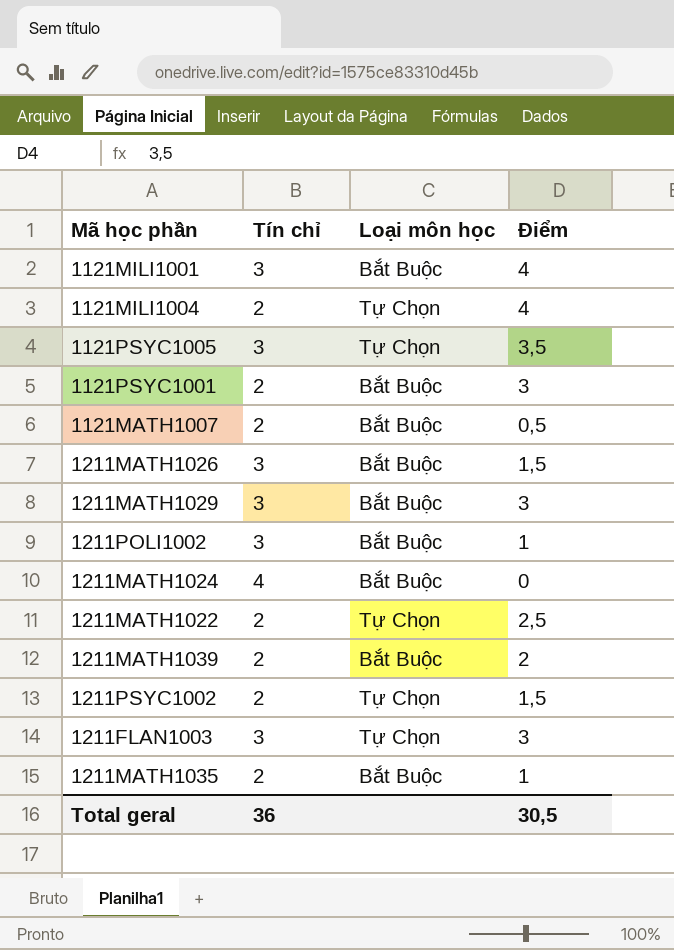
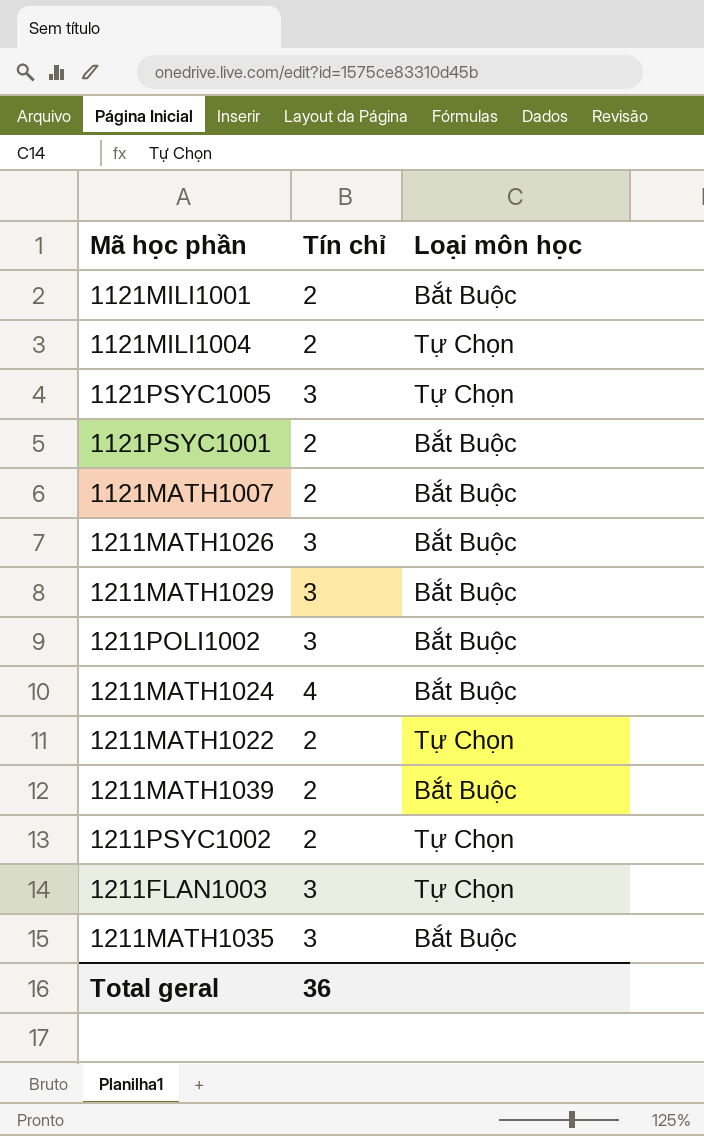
column Điểm | position: 4 -> none
1121MILI1001 | Tín chỉ: 3 -> 2
1211MATH1035 | Tín chỉ: 2 -> 3

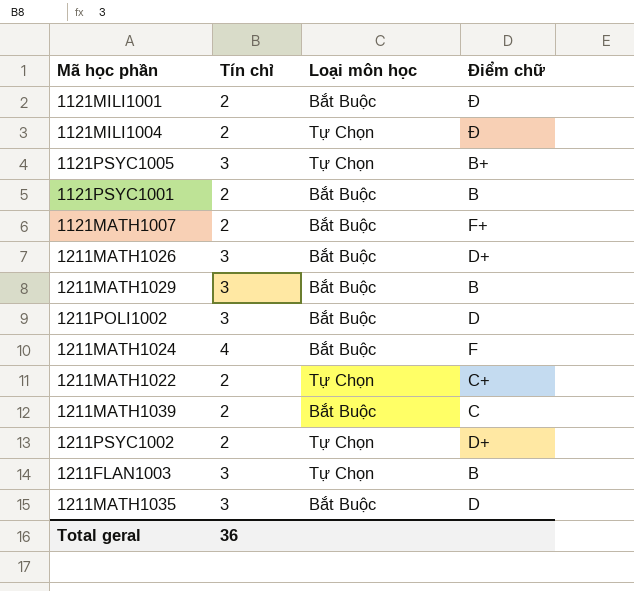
column Điểm chữ | position: none -> 4

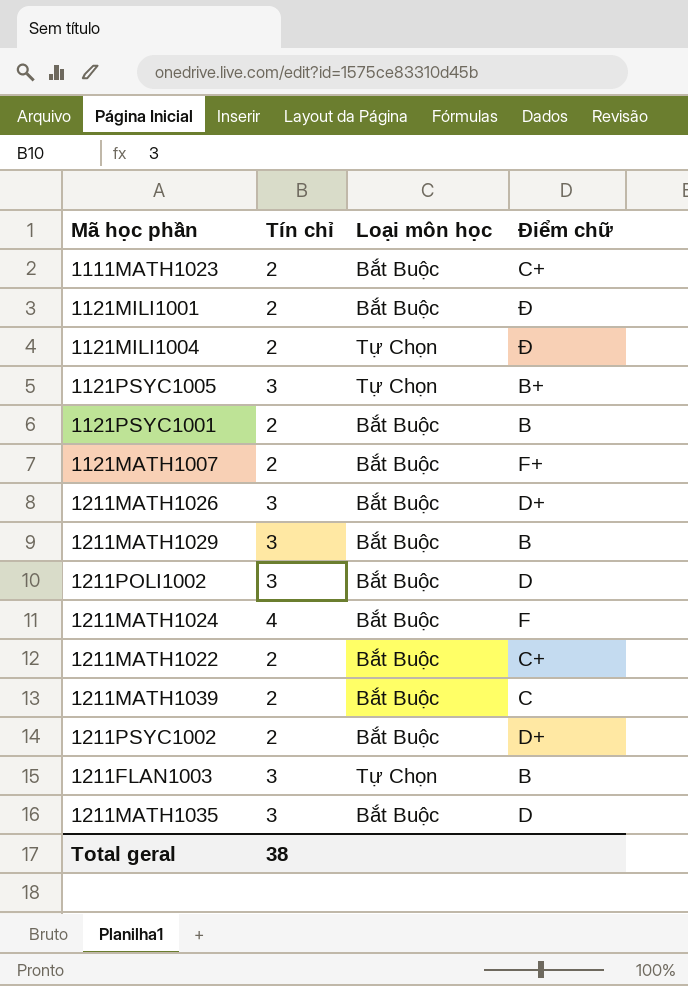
row 1111MATH1023: none -> 2 | Bắt Buộc | C+
1211MATH1022 | Loại môn học: Tự Chọn -> Bắt Buộc
1211PSYC1002 | Loại môn học: Tự Chọn -> Bắt Buộc
Total geral | Tín chỉ: 36 -> 38

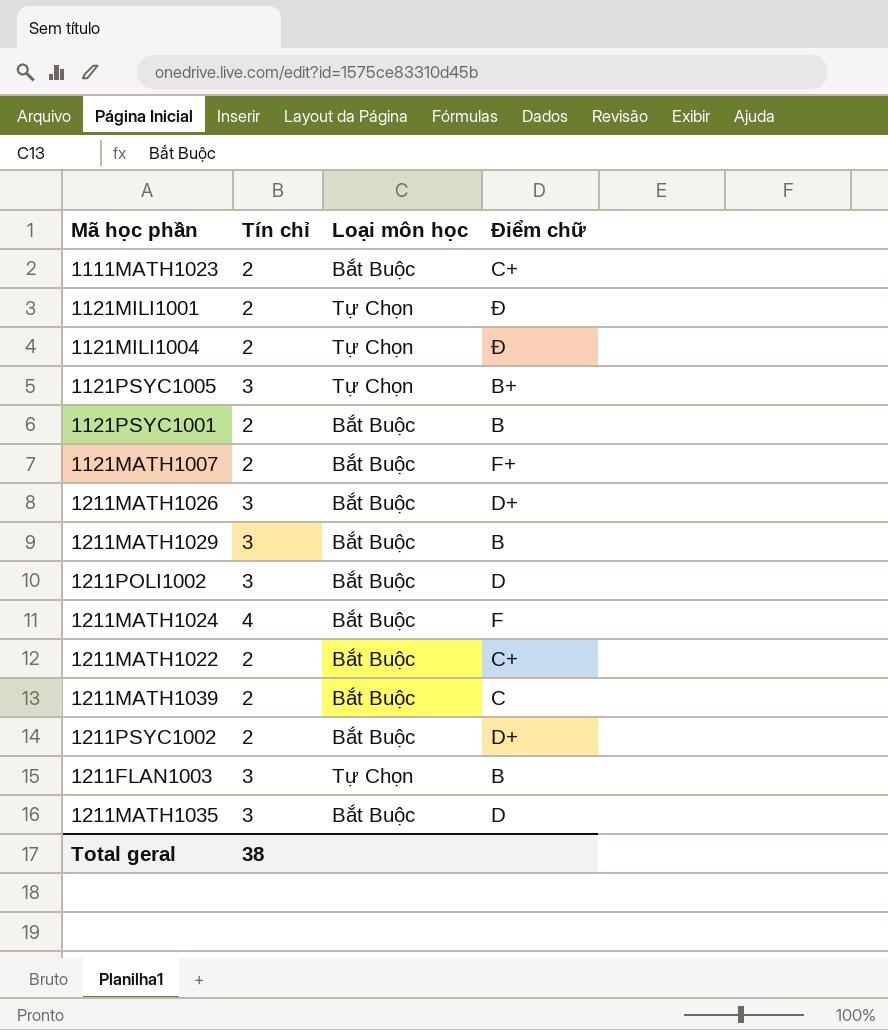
1121MILI1001 | Loại môn học: Bắt Buộc -> Tự Chọn

